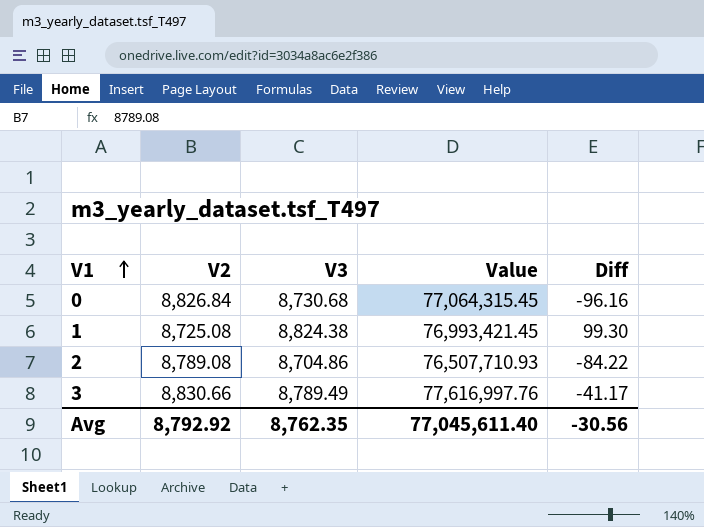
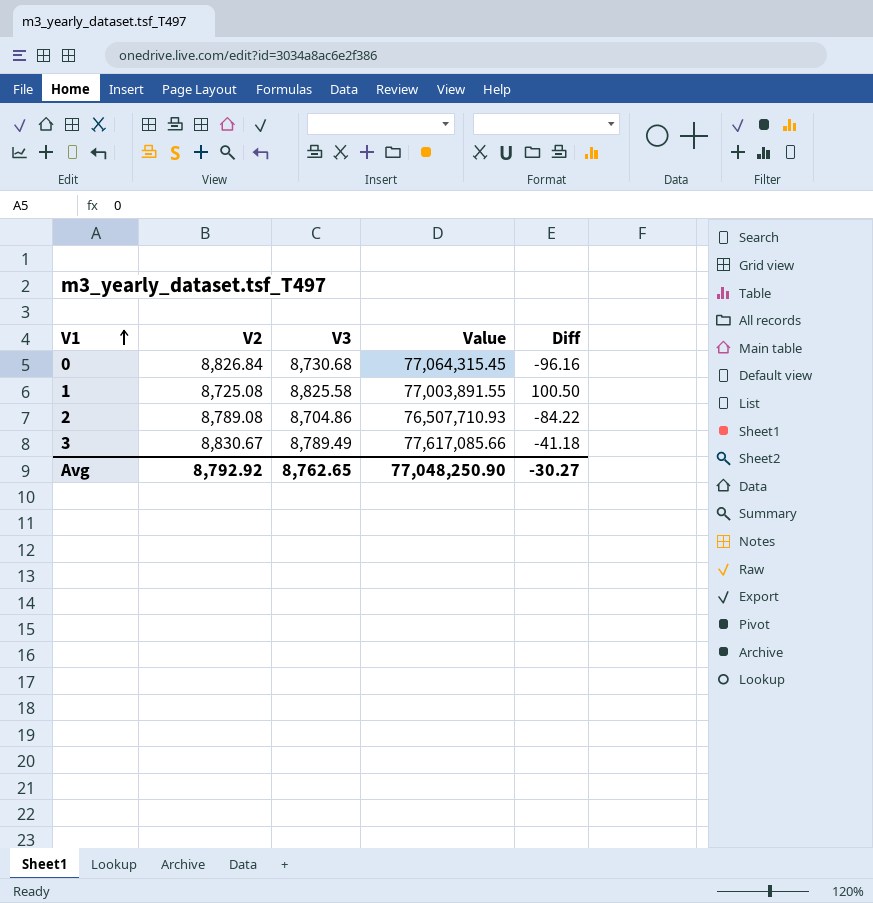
1 | V3: 8,824.38 -> 8,825.58
1 | Value: 76,993,421.45 -> 77,003,891.55
1 | Diff: 99.30 -> 100.50
3 | V2: 8,830.66 -> 8,830.67
3 | Value: 77,616,997.76 -> 77,617,085.66
3 | Diff: -41.17 -> -41.18
Avg | V3: 8,762.35 -> 8,762.65
Avg | Value: 77,045,611.40 -> 77,048,250.90
Avg | Diff: -30.56 -> -30.27

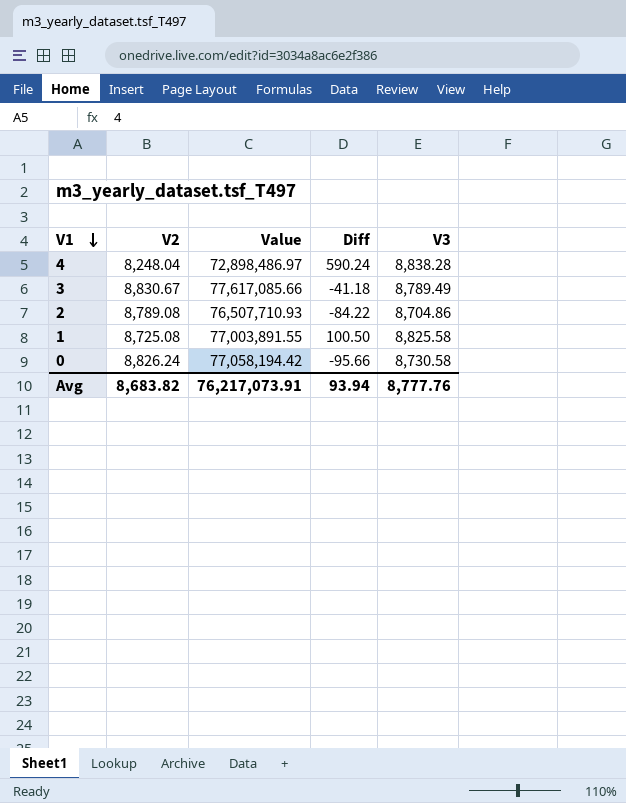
row order: V1 ascending -> V1 descending
column V3 | position: 3 -> 5
row 4: none -> 8,248.04 | 72,898,486.97 | 590.24 | 8,838.28
0 | V2: 8,826.84 -> 8,826.24
0 | Value: 77,064,315.45 -> 77,058,194.42
0 | Diff: -96.16 -> -95.66
0 | V3: 8,730.68 -> 8,730.58
Avg | V2: 8,792.92 -> 8,683.82
Avg | Value: 77,048,250.90 -> 76,217,073.91
Avg | Diff: -30.27 -> 93.94
Avg | V3: 8,762.65 -> 8,777.76

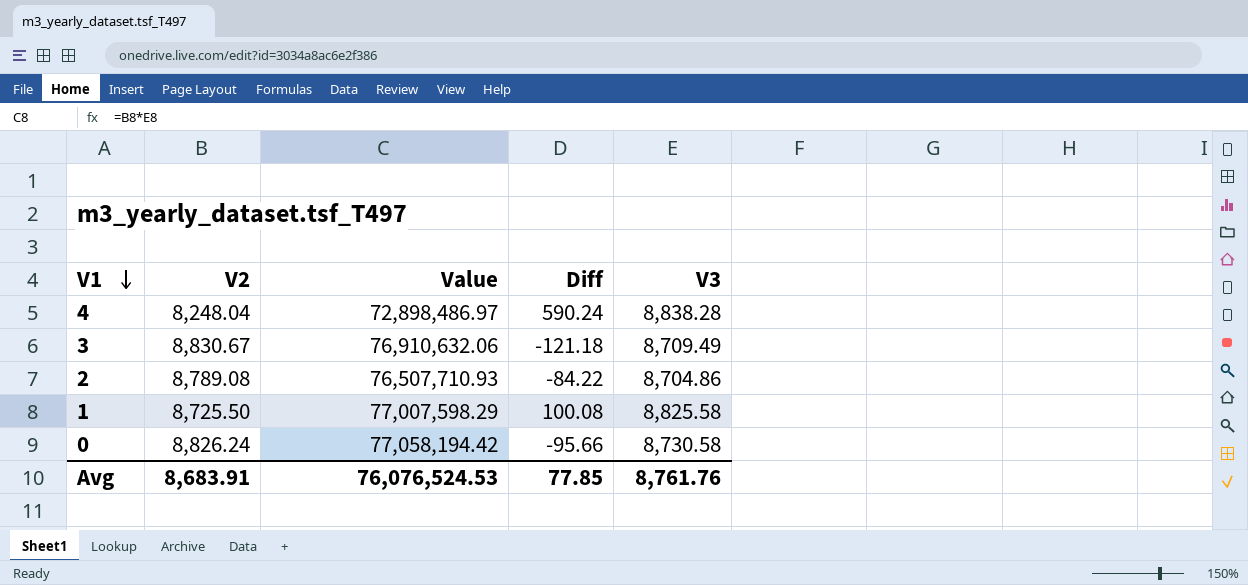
3 | Value: 77,617,085.66 -> 76,910,632.06
3 | Diff: -41.18 -> -121.18
3 | V3: 8,789.49 -> 8,709.49
1 | V2: 8,725.08 -> 8,725.50
1 | Value: 77,003,891.55 -> 77,007,598.29
1 | Diff: 100.50 -> 100.08
Avg | V2: 8,683.82 -> 8,683.91
Avg | Value: 76,217,073.91 -> 76,076,524.53
Avg | Diff: 93.94 -> 77.85
Avg | V3: 8,777.76 -> 8,761.76

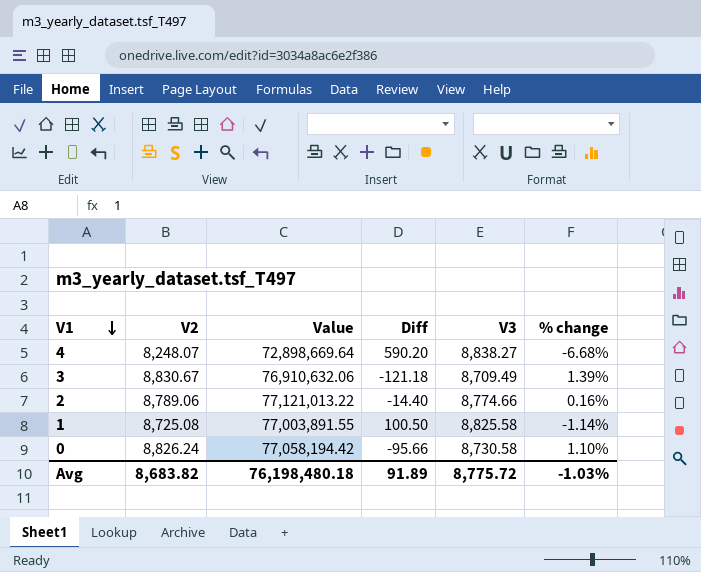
column % change | formula: none -> ([V2] - [V3]) / [V3]
4 | V2: 8,248.04 -> 8,248.07
4 | Value: 72,898,486.97 -> 72,898,669.64
4 | Diff: 590.24 -> 590.20
4 | V3: 8,838.28 -> 8,838.27
2 | V2: 8,789.08 -> 8,789.06
2 | Value: 76,507,710.93 -> 77,121,013.22
2 | Diff: -84.22 -> -14.40
2 | V3: 8,704.86 -> 8,774.66
1 | V2: 8,725.50 -> 8,725.08
1 | Value: 77,007,598.29 -> 77,003,891.55
1 | Diff: 100.08 -> 100.50
Avg | V2: 8,683.91 -> 8,683.82
Avg | Value: 76,076,524.53 -> 76,198,480.18
Avg | Diff: 77.85 -> 91.89
Avg | V3: 8,761.76 -> 8,775.72

